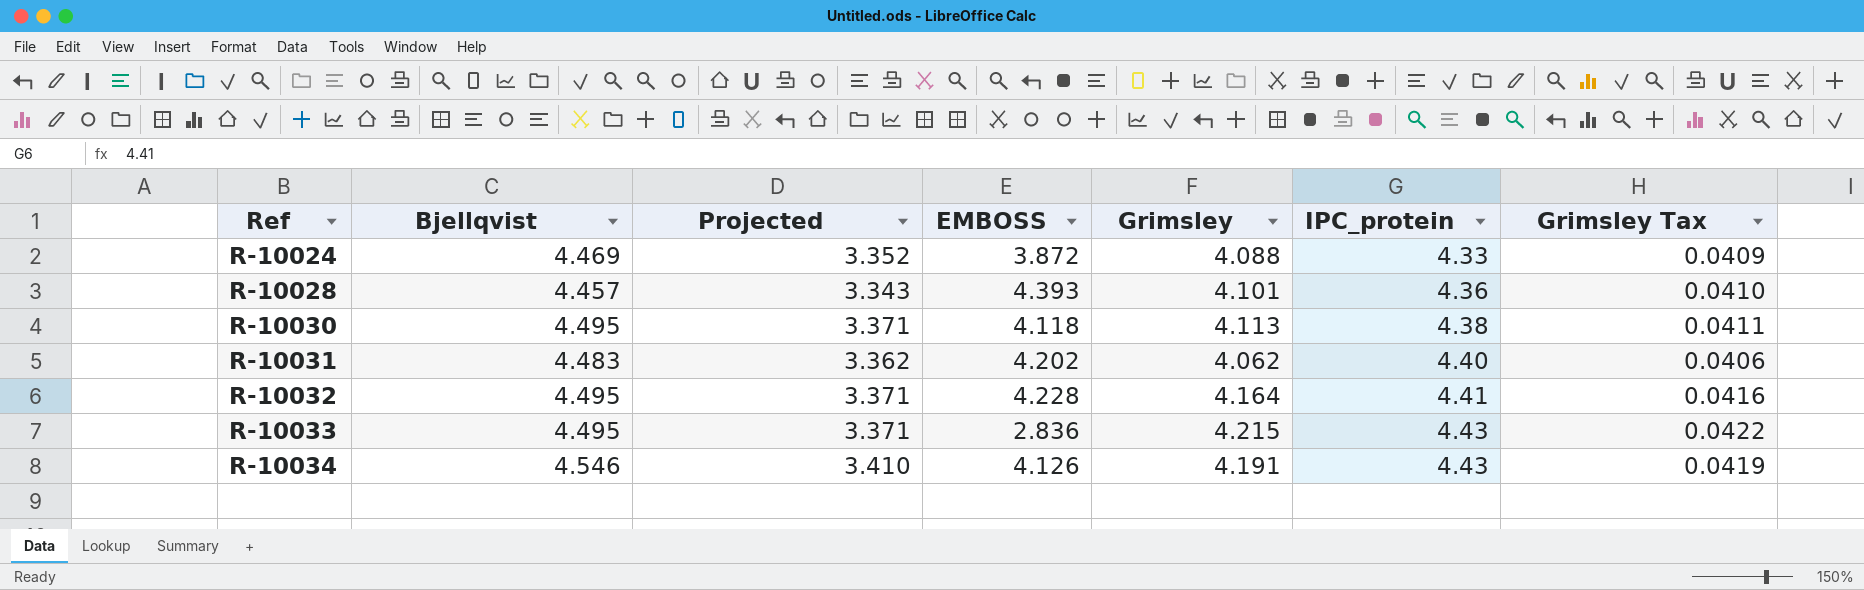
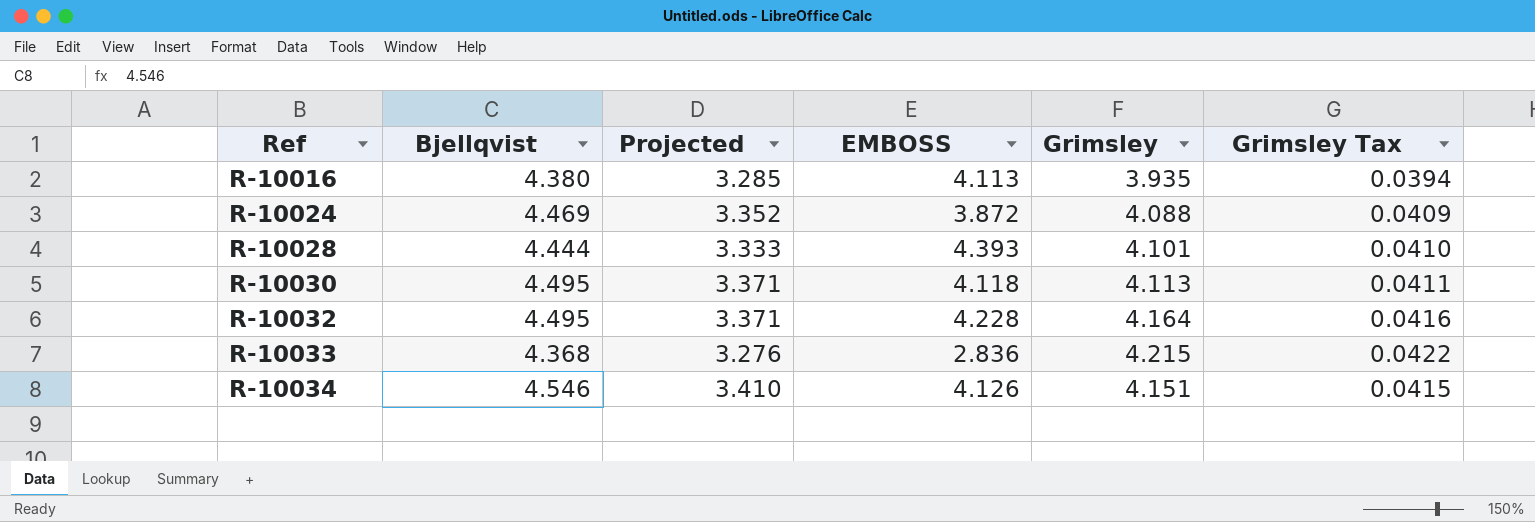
column IPC_protein | position: 6 -> none
row R-10031: 4.483 | 3.362 | 4.202 | 4.062 | 4.40 | 0.0406 -> none
row R-10016: none -> 4.380 | 3.285 | 4.113 | 3.935 | 0.0394
R-10028 | Bjellqvist: 4.457 -> 4.444
R-10028 | Projected: 3.343 -> 3.333
R-10033 | Bjellqvist: 4.495 -> 4.368
R-10033 | Projected: 3.371 -> 3.276
R-10034 | Grimsley: 4.191 -> 4.151
R-10034 | Grimsley Tax: 0.0419 -> 0.0415

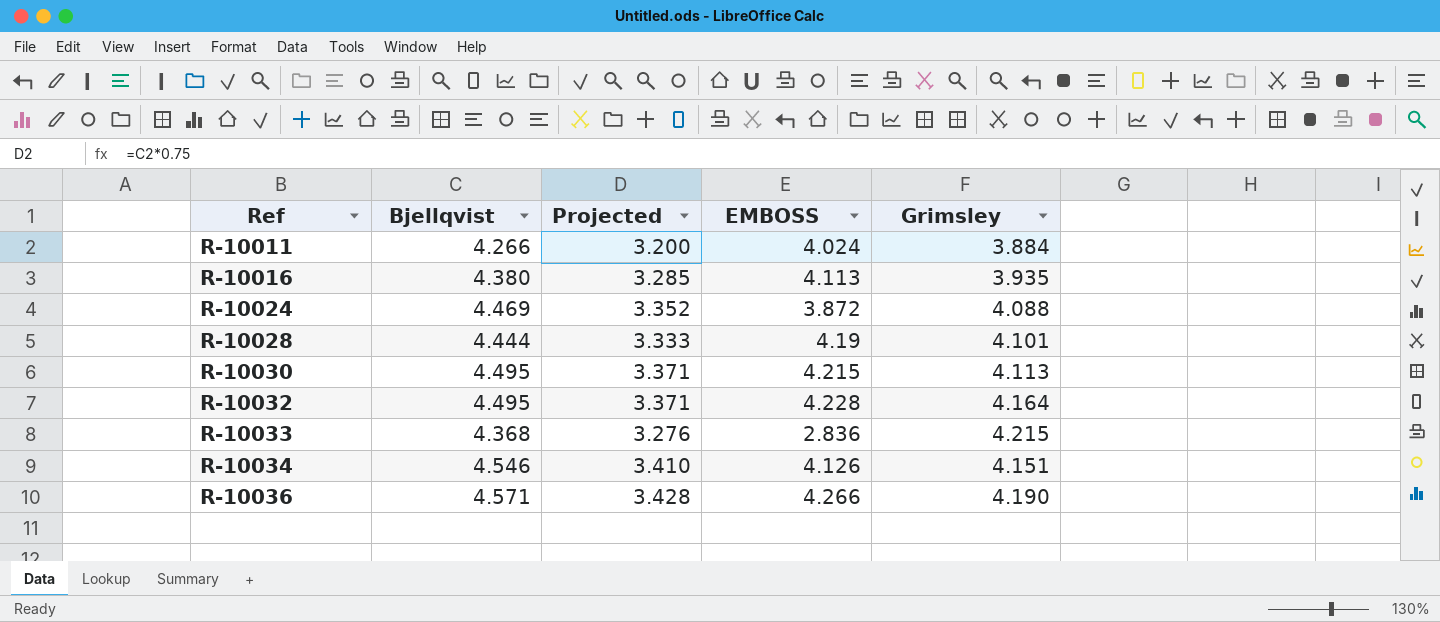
column Grimsley Tax | formula: [Grimsley] * 0.01 -> none
row R-10011: none -> 4.266 | 3.200 | 4.024 | 3.884
R-10028 | EMBOSS: 4.393 -> 4.19
R-10030 | EMBOSS: 4.118 -> 4.215
row R-10036: none -> 4.571 | 3.428 | 4.266 | 4.190

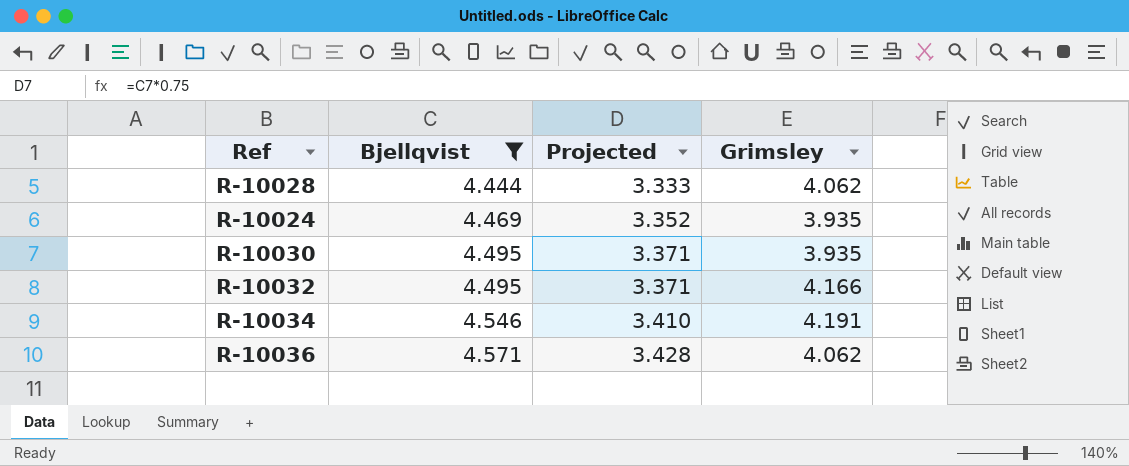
filter: none -> Bjellqvist >= 4.444
row order: Ref ascending -> Bjellqvist ascending
column EMBOSS | position: 4 -> none
R-10028 | Grimsley: 4.101 -> 4.062
R-10024 | Grimsley: 4.088 -> 3.935
R-10030 | Grimsley: 4.113 -> 3.935
R-10032 | Grimsley: 4.164 -> 4.166
R-10034 | Grimsley: 4.151 -> 4.191
R-10036 | Grimsley: 4.190 -> 4.062

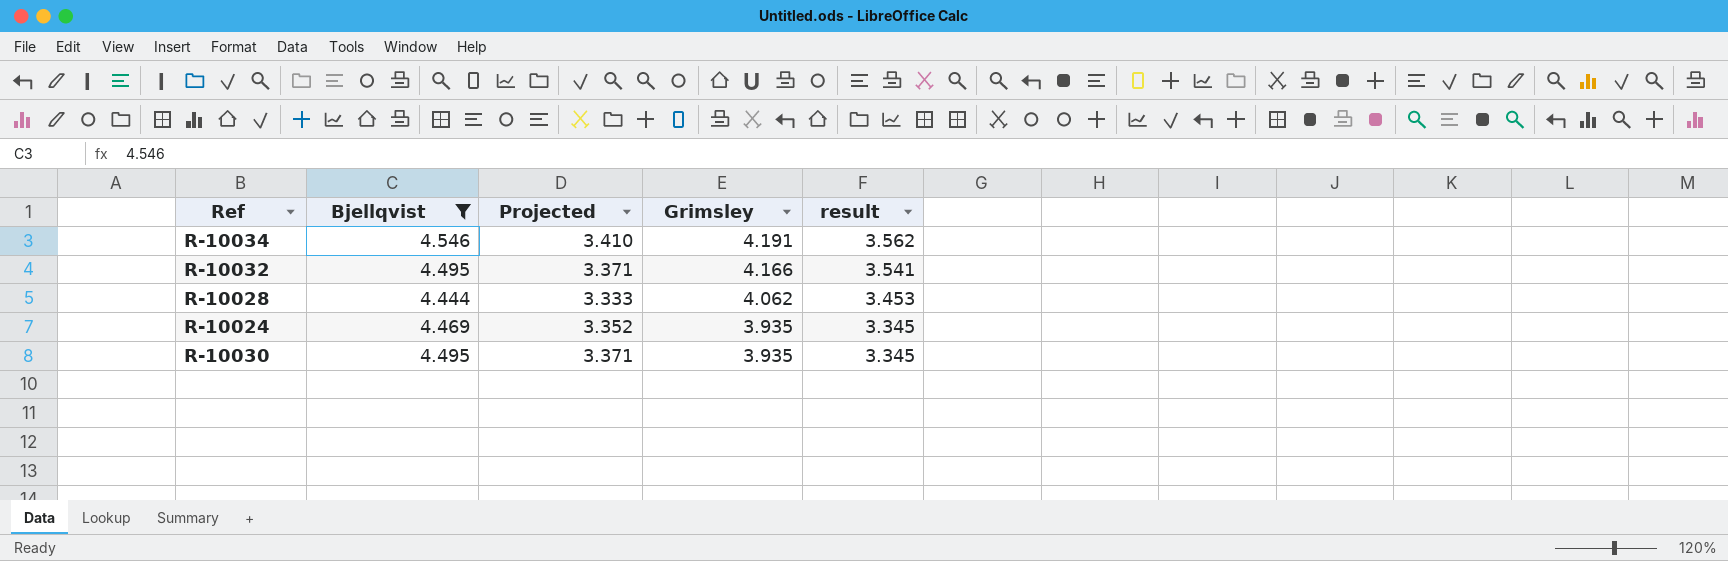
row order: Bjellqvist ascending -> Grimsley descending
column result | formula: none -> [Grimsley] * 0.85
row R-10036: 4.571 | 3.428 | 4.062 -> none

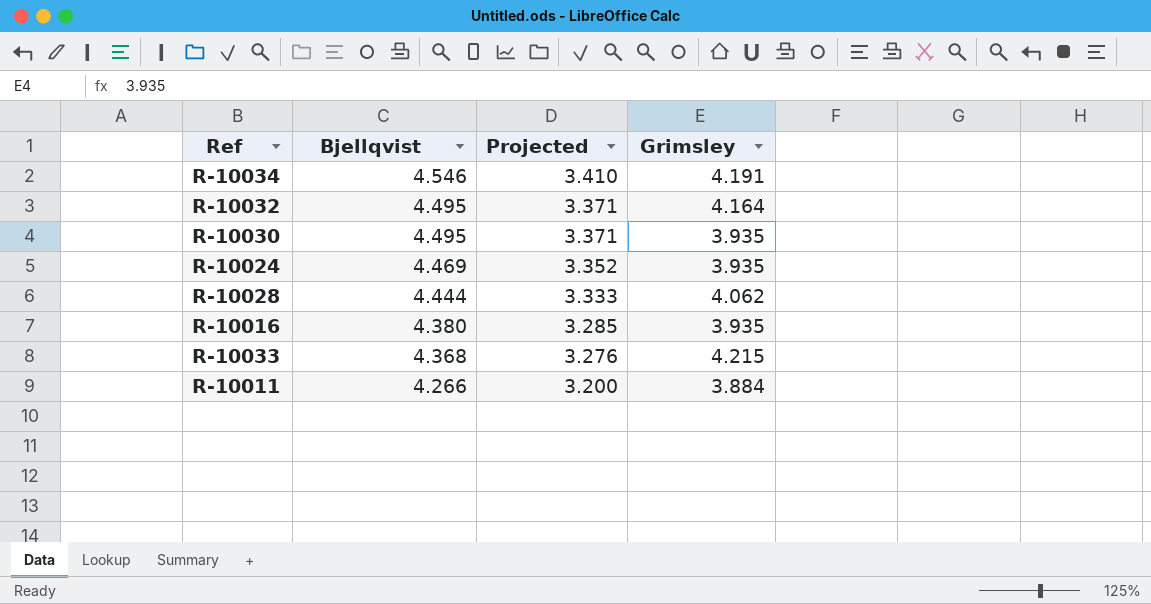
filter: Bjellqvist >= 4.444 -> none
row order: Grimsley descending -> Bjellqvist descending
column result | formula: [Grimsley] * 0.85 -> none
R-10032 | Grimsley: 4.166 -> 4.164

